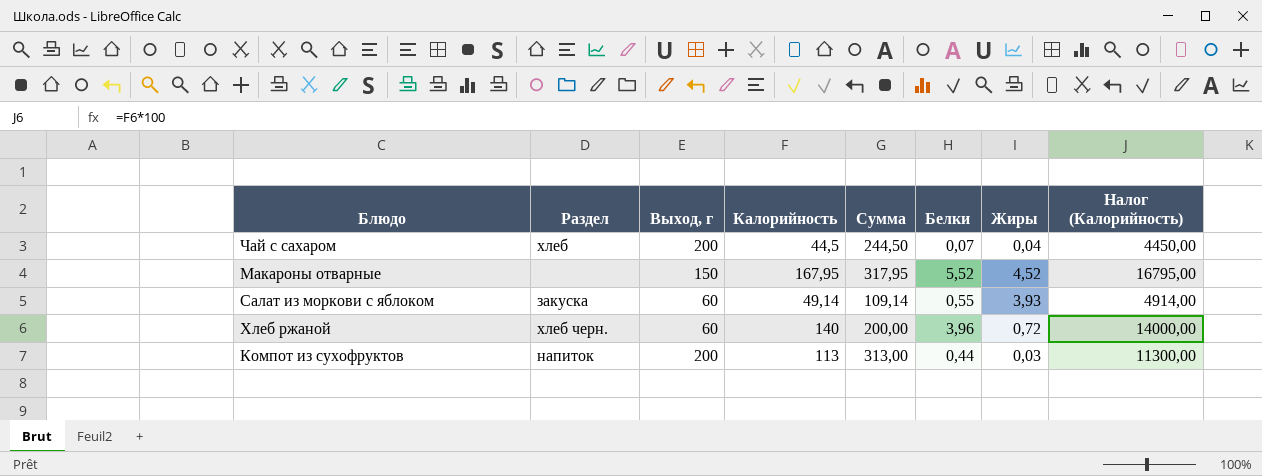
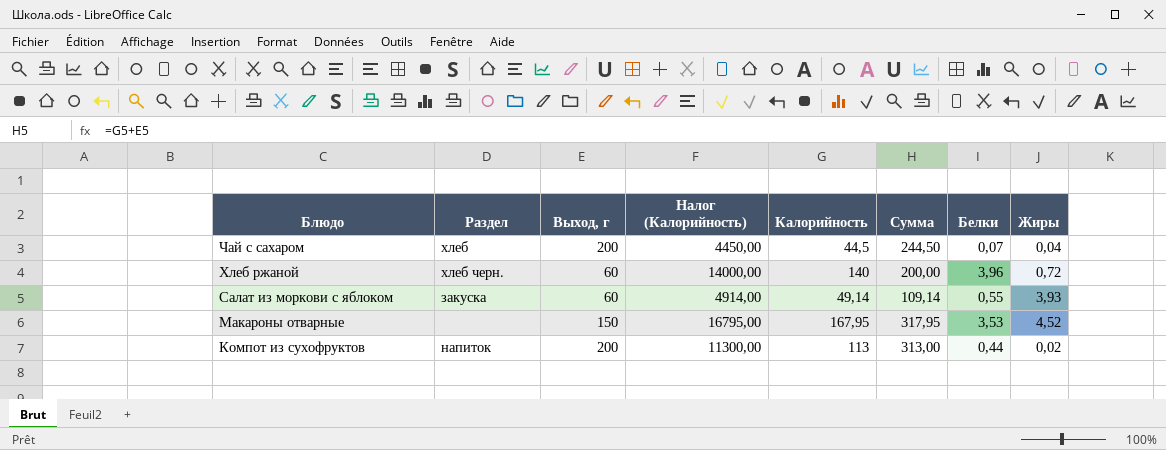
row order: none -> Блюдо descending
column Налог (Калорийность) | position: 8 -> 4
Макароны отварные | Белки: 5,52 -> 3,53
Компот из сухофруктов | Жиры: 0,03 -> 0,02

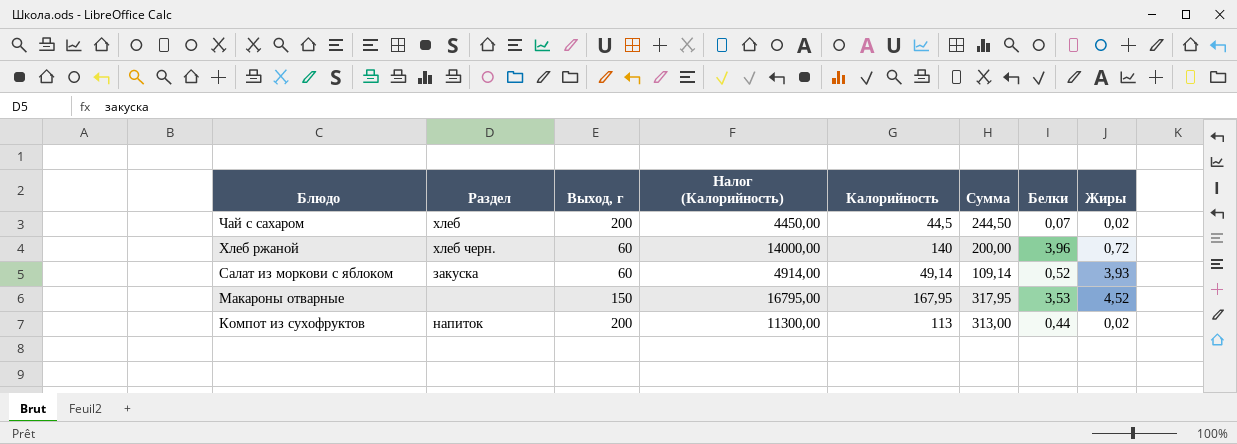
Чай с сахаром | Жиры: 0,04 -> 0,02
Салат из моркови с яблоком | Белки: 0,55 -> 0,52

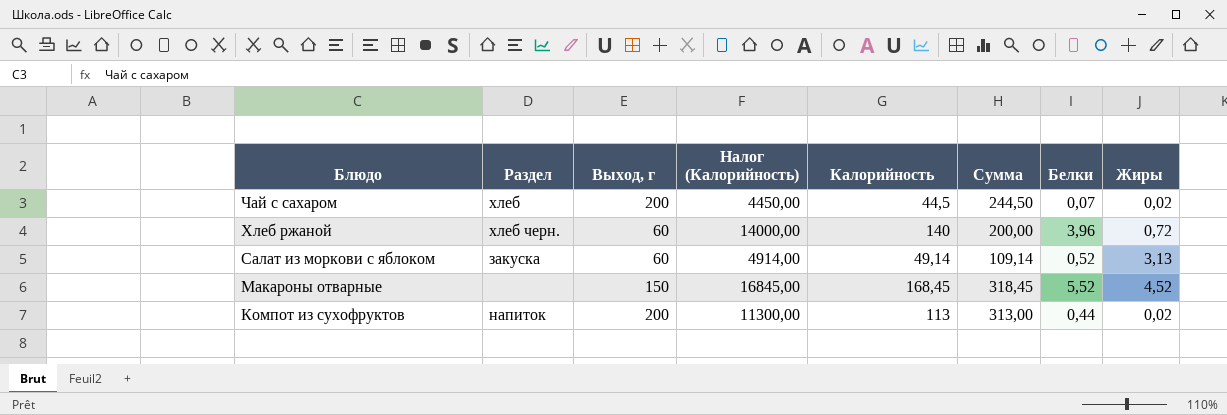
Салат из моркови с яблоком | Жиры: 3,93 -> 3,13
Макароны отварные | Налог (Калорийность): 16795,00 -> 16845,00
Макароны отварные | Калорийность: 167,95 -> 168,45
Макароны отварные | Сумма: 317,95 -> 318,45
Макароны отварные | Белки: 3,53 -> 5,52

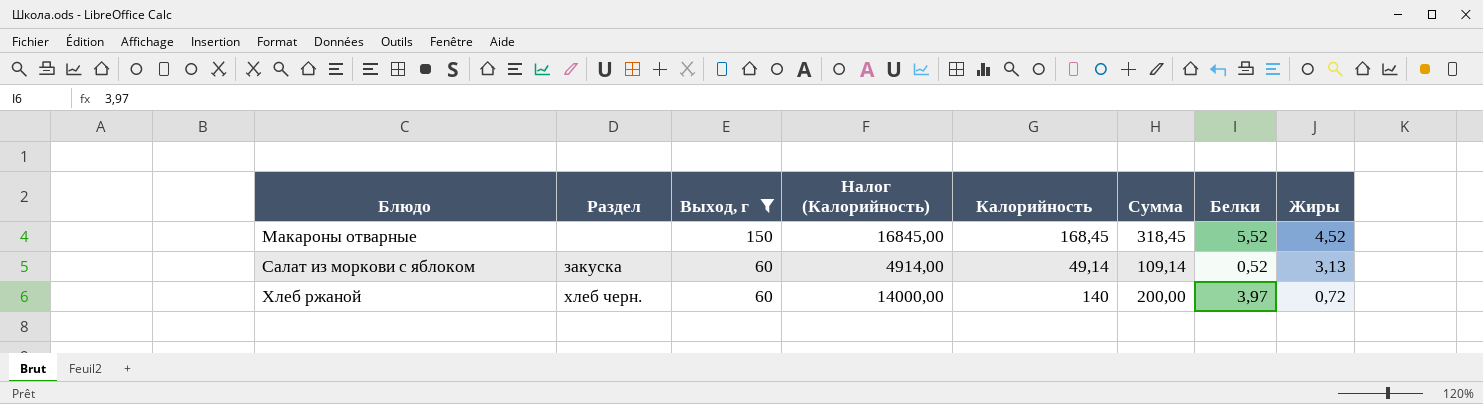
filter: none -> Выход, г != 200
row order: Блюдо descending -> Блюдо ascending
Хлеб ржаной | Белки: 3,96 -> 3,97

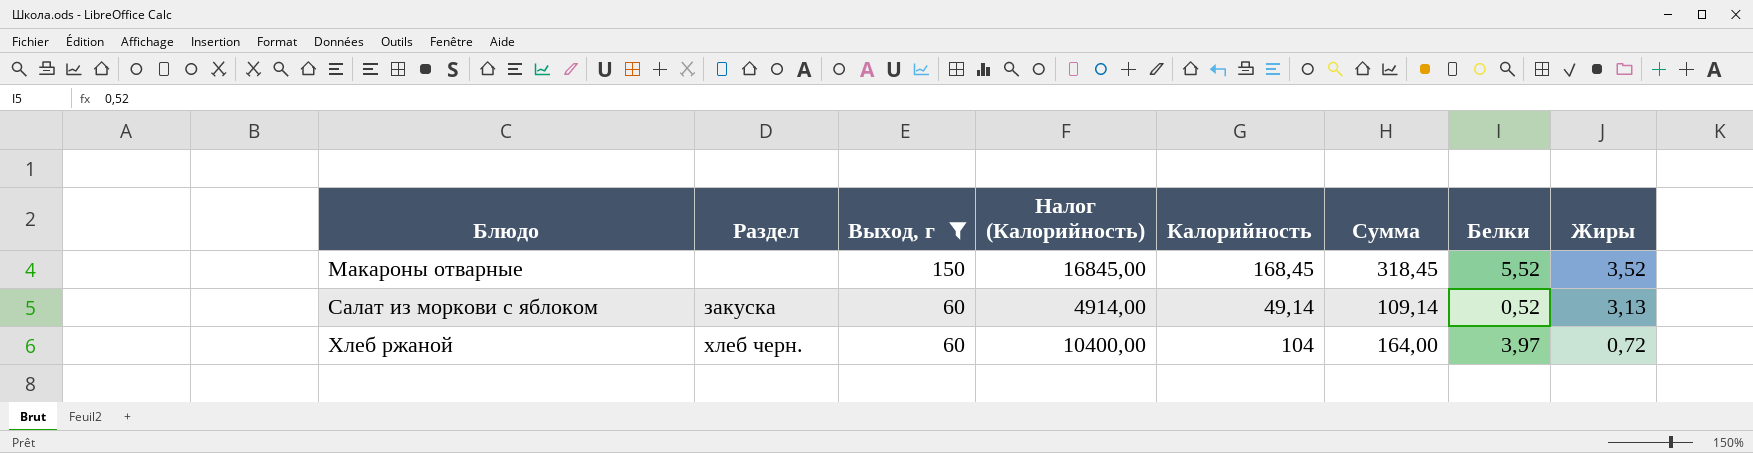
Макароны отварные | Жиры: 4,52 -> 3,52
Хлеб ржаной | Налог (Калорийность): 14000,00 -> 10400,00
Хлеб ржаной | Калорийность: 140 -> 104
Хлеб ржаной | Сумма: 200,00 -> 164,00

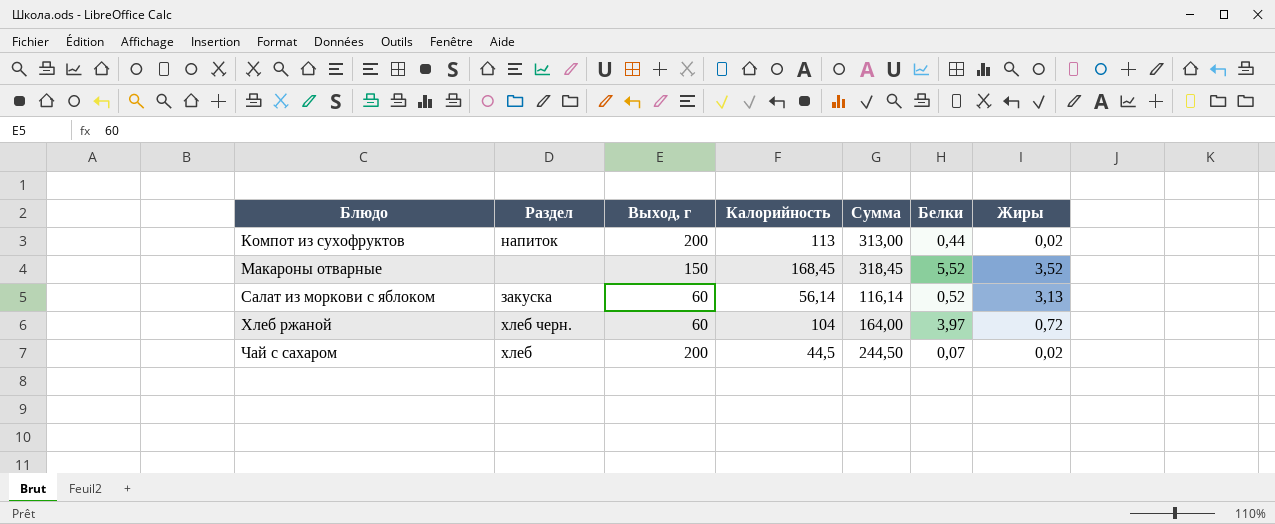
filter: Выход, г != 200 -> none
column Налог (Калорийность) | formula: [Калорийность] * 100 -> none
Салат из моркови с яблоком | Калорийность: 49,14 -> 56,14
Салат из моркови с яблоком | Сумма: 109,14 -> 116,14

